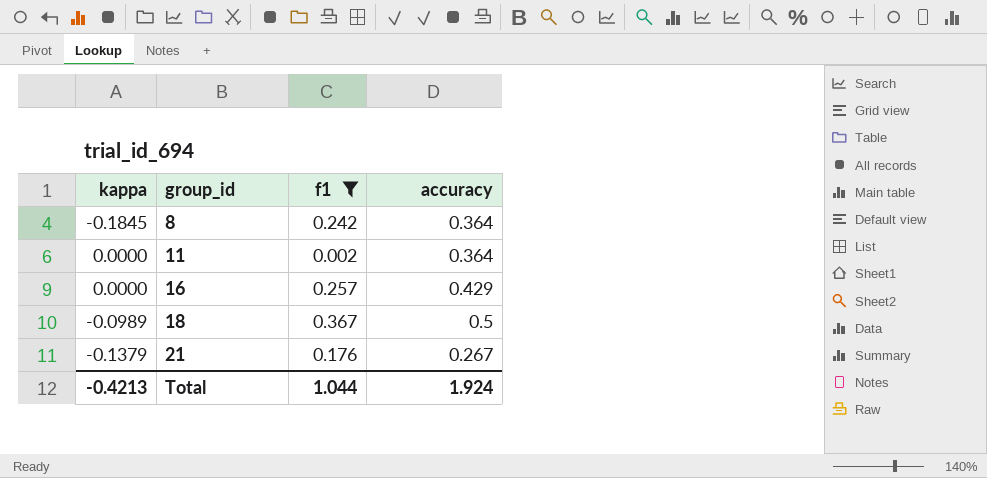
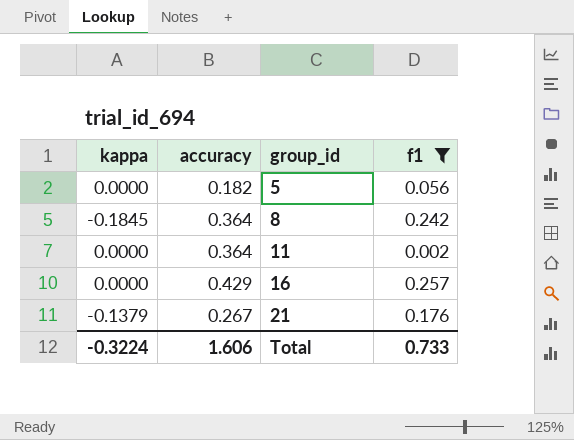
column accuracy | position: 4 -> 2
row 18: -0.0989 | 0.367 | 0.5 -> none
row 5: none -> 0.0000 | 0.182 | 0.056
Total | kappa: -0.4213 -> -0.3224
Total | accuracy: 1.924 -> 1.606
Total | f1: 1.044 -> 0.733

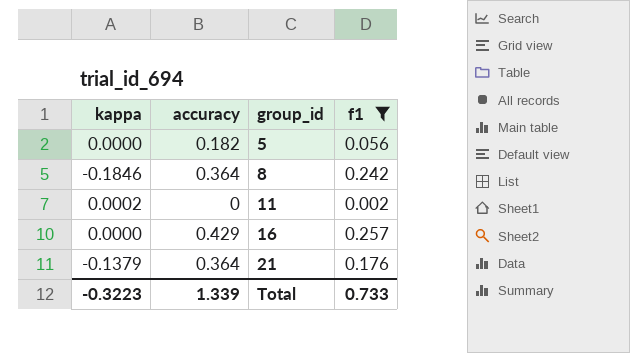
8 | kappa: -0.1845 -> -0.1846
11 | kappa: 0.0000 -> 0.0002
11 | accuracy: 0.364 -> 0
21 | accuracy: 0.267 -> 0.364
Total | kappa: -0.3224 -> -0.3223
Total | accuracy: 1.606 -> 1.339

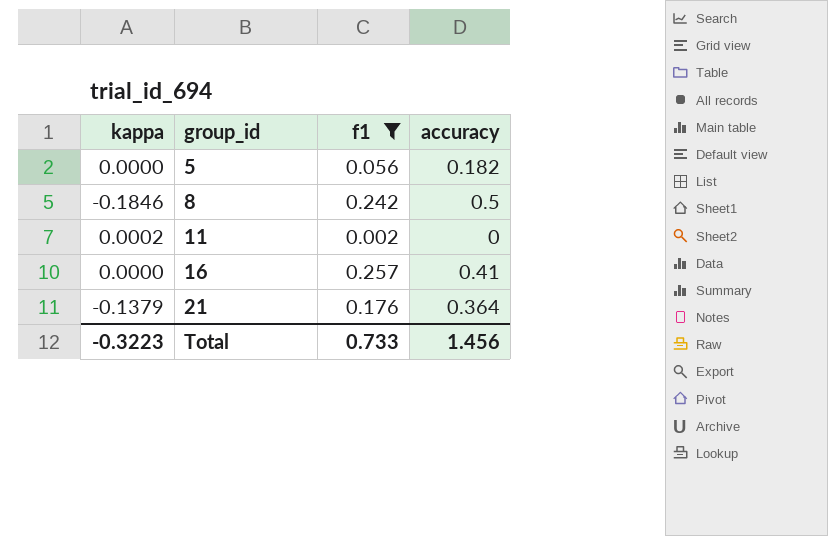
column accuracy | position: 2 -> 4
8 | accuracy: 0.364 -> 0.5
16 | accuracy: 0.429 -> 0.41
Total | accuracy: 1.339 -> 1.456

